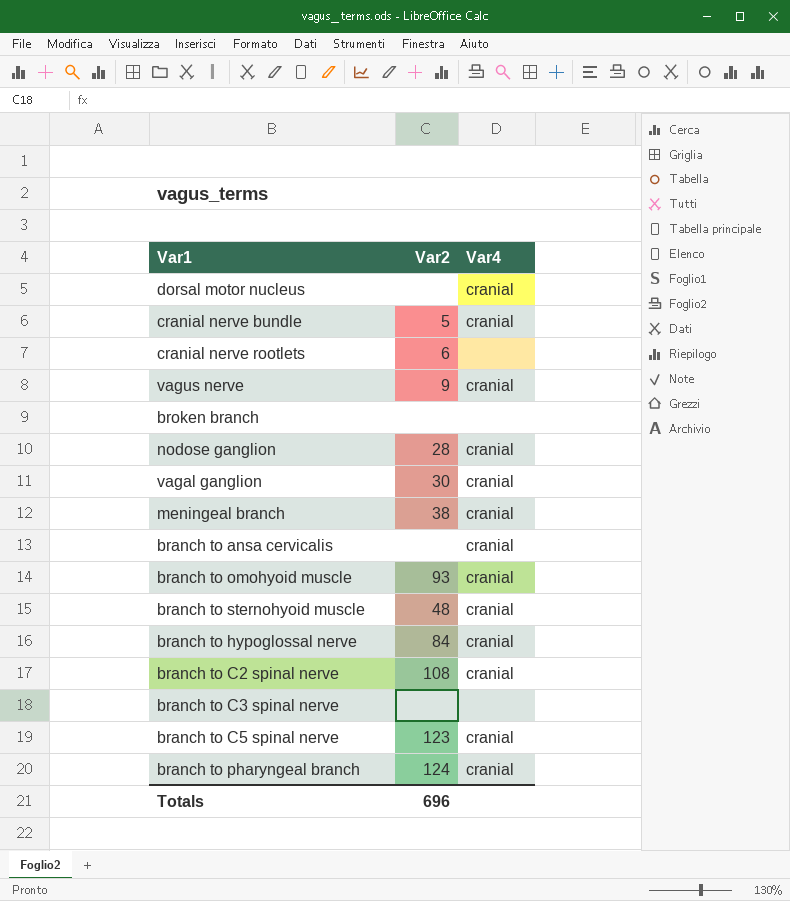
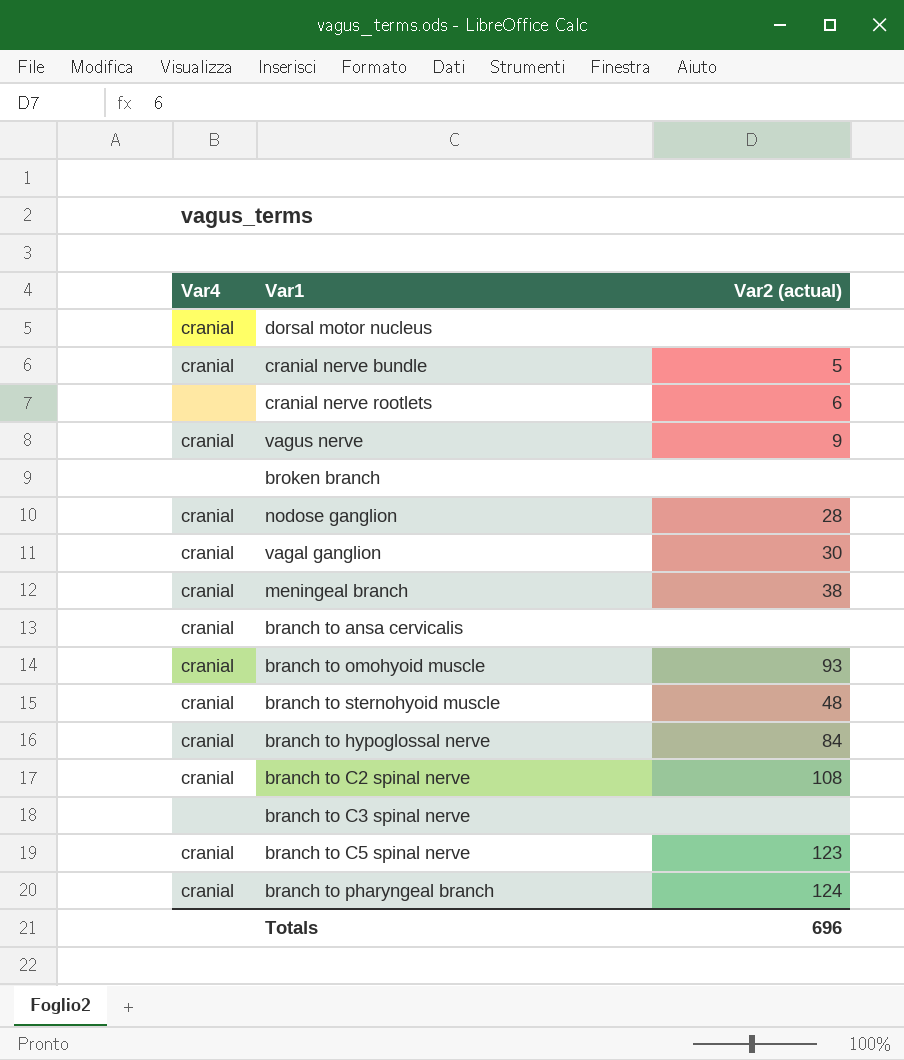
column Var4 | position: 3 -> 1
column name: Var2 -> Var2 (actual)

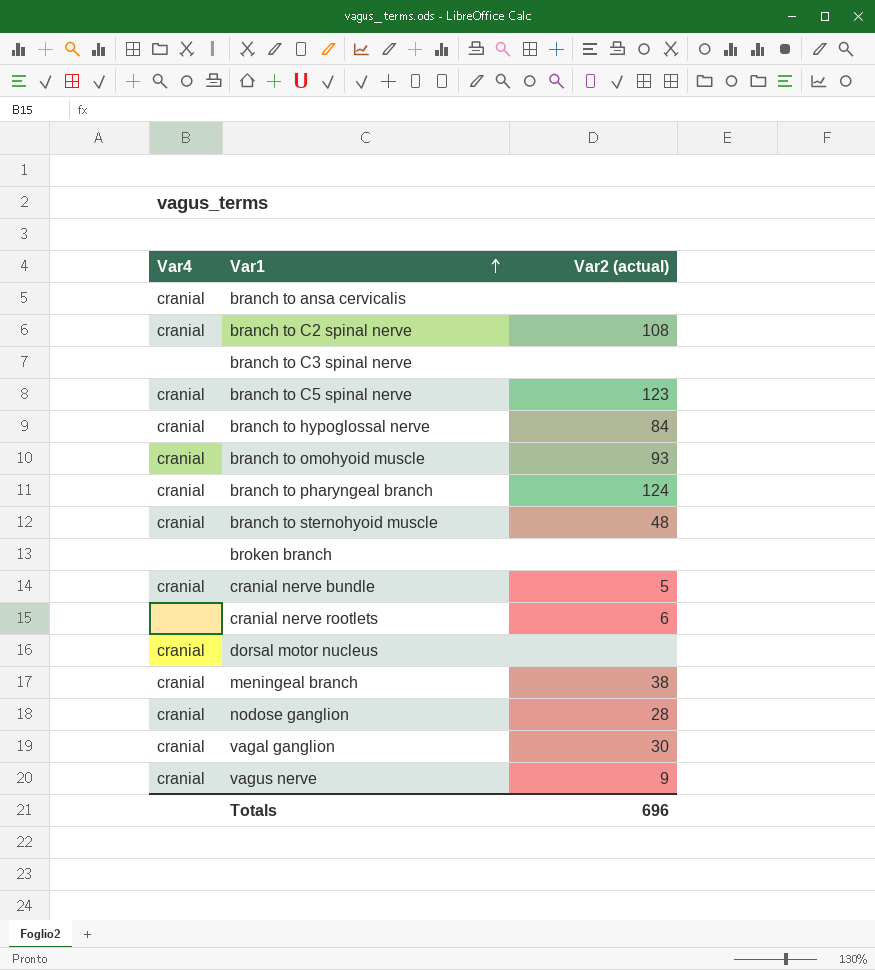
row order: none -> Var1 ascending

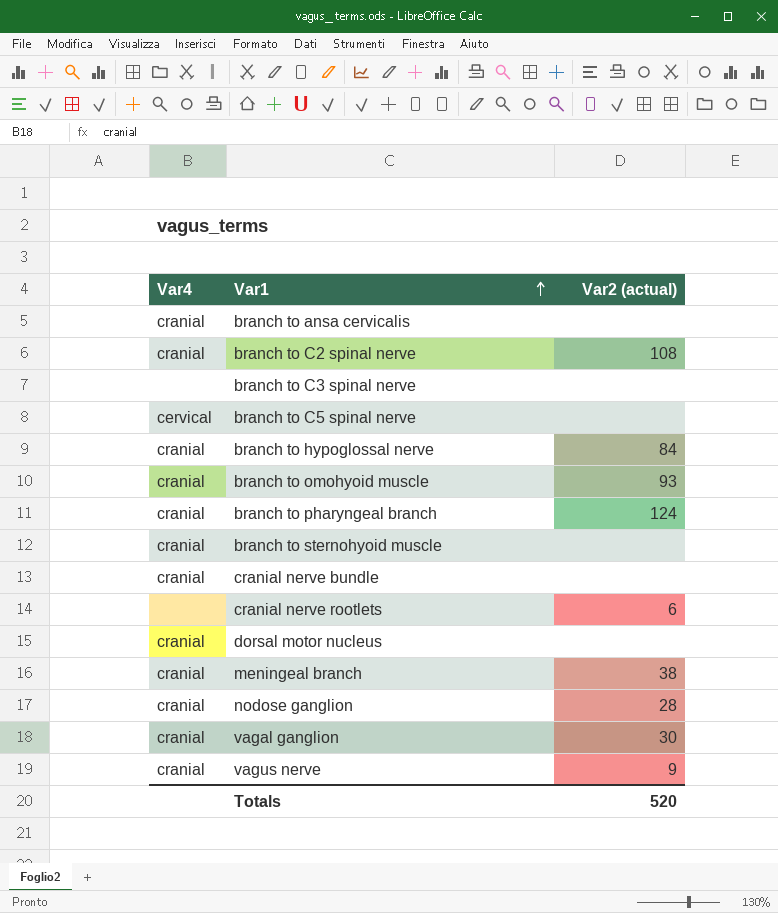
row broken branch: none | none -> none
branch to C5 spinal nerve | Var4: cranial -> cervical
branch to C5 spinal nerve | Var2 (actual): 123 -> none
branch to sternohyoid muscle | Var2 (actual): 48 -> none
cranial nerve bundle | Var2 (actual): 5 -> none
Totals | Var2 (actual): 696 -> 520

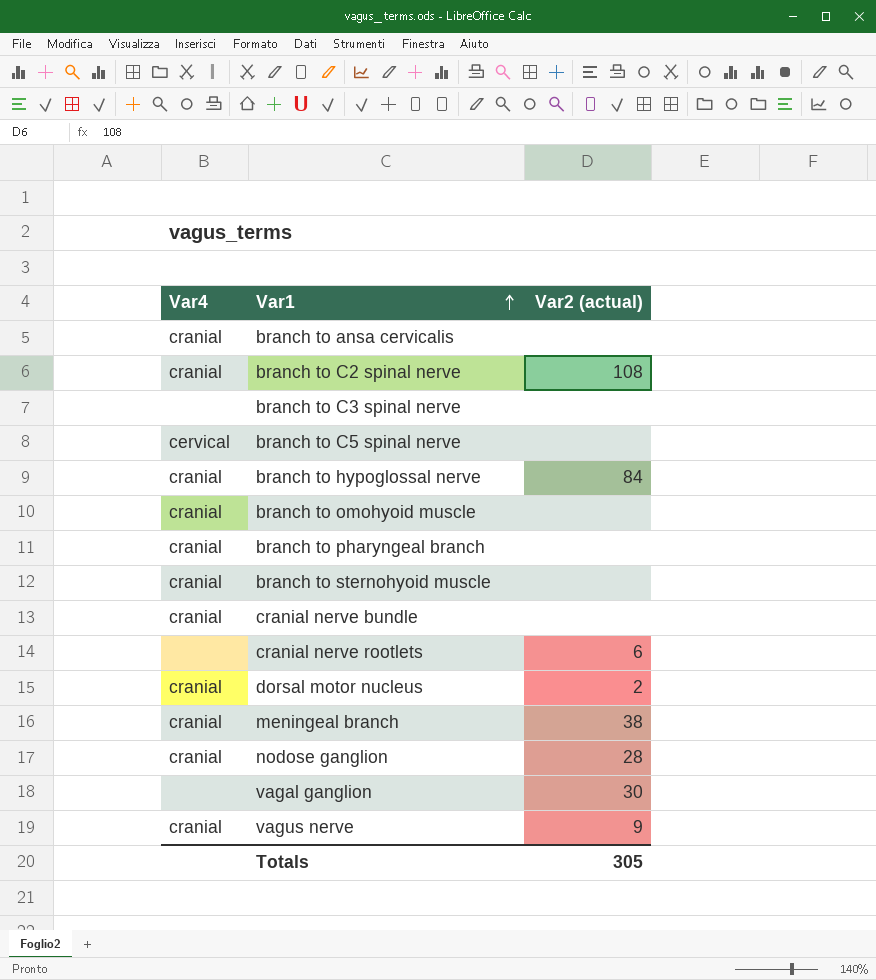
branch to omohyoid muscle | Var2 (actual): 93 -> none
branch to pharyngeal branch | Var2 (actual): 124 -> none
dorsal motor nucleus | Var2 (actual): none -> 2
vagal ganglion | Var4: cranial -> none
Totals | Var2 (actual): 520 -> 305

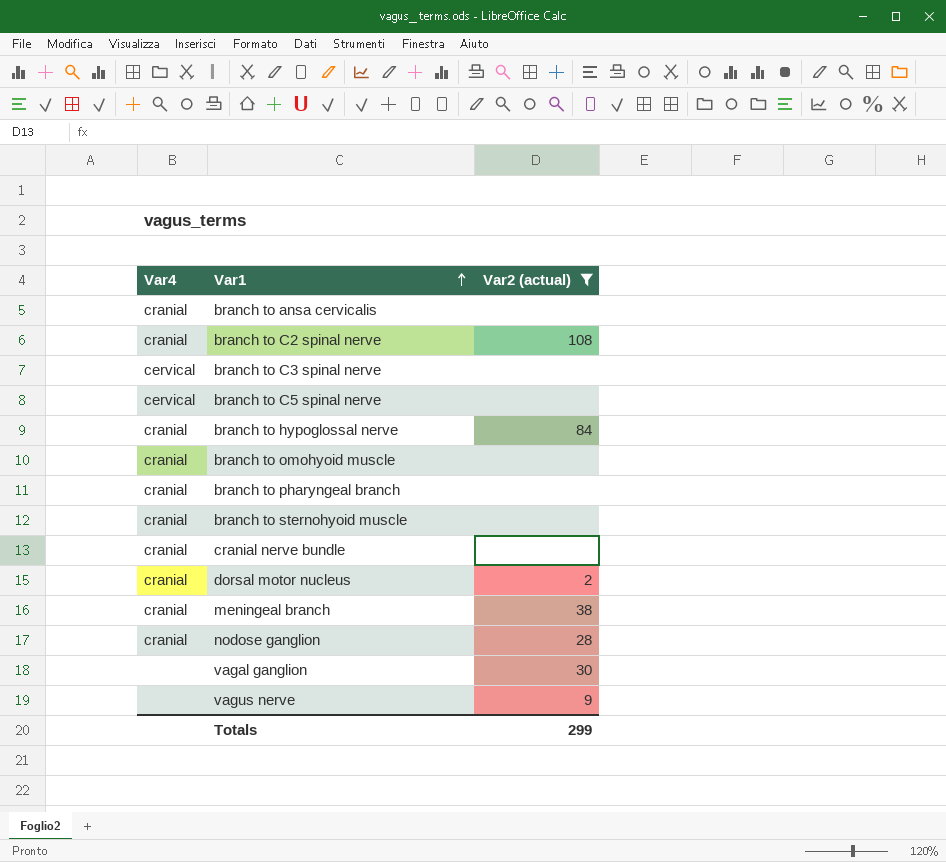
filter: none -> Var2 (actual) != 6
branch to C3 spinal nerve | Var4: none -> cervical
vagus nerve | Var4: cranial -> none
Totals | Var2 (actual): 305 -> 299

